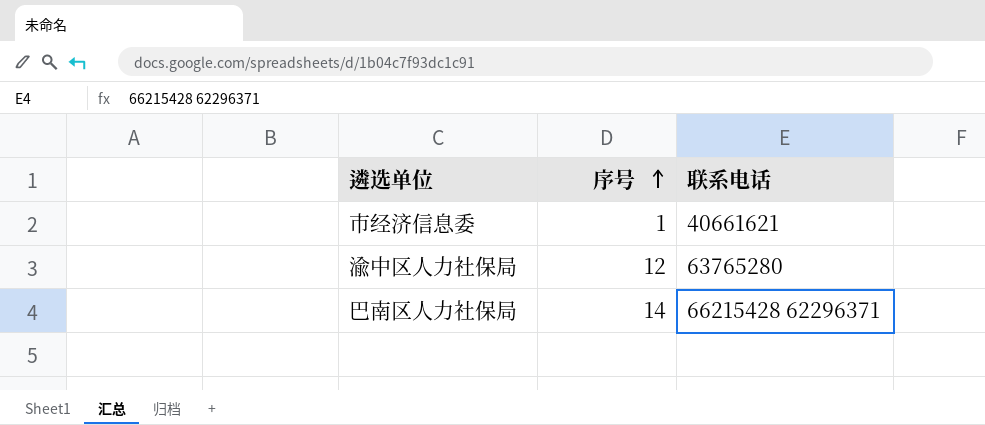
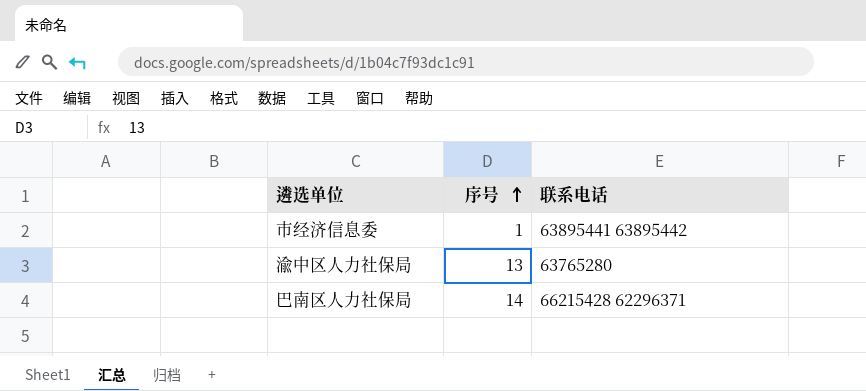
市经济信息委 | 联系电话: 40661621 -> 63895441 63895442
渝中区人力社保局 | 序号: 12 -> 13

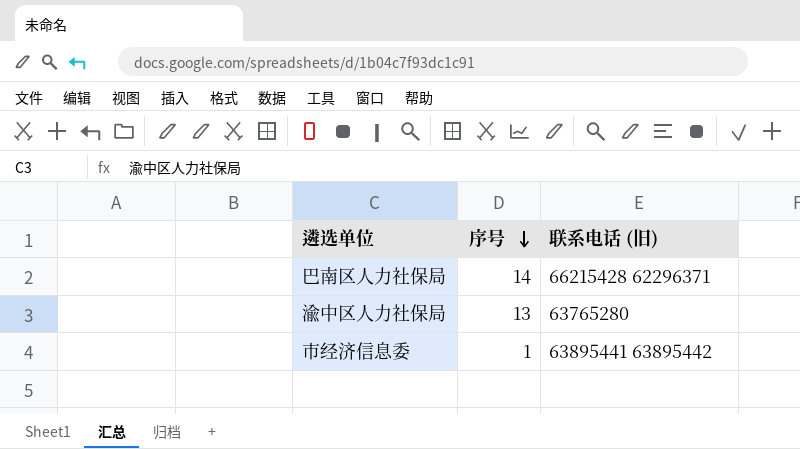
row order: 序号 ascending -> 序号 descending
column name: 联系电话 -> 联系电话 (旧)

